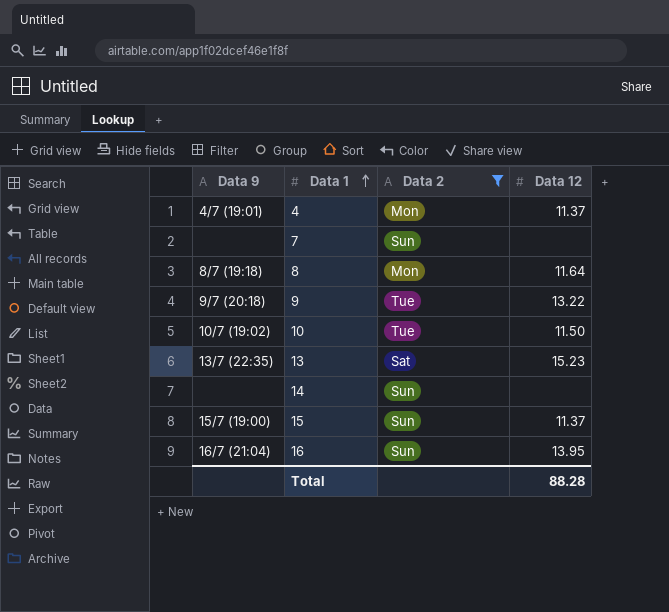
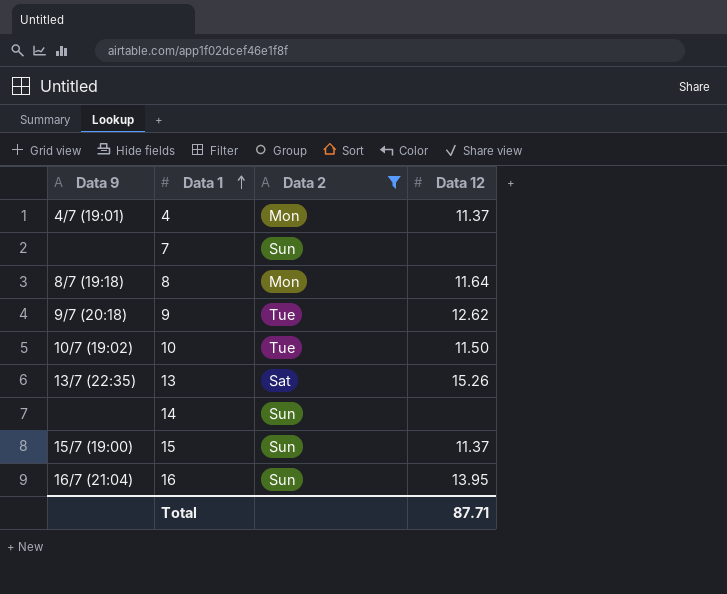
9 | Data 12: 13.22 -> 12.62
13 | Data 12: 15.23 -> 15.26
Total | Data 12: 88.28 -> 87.71

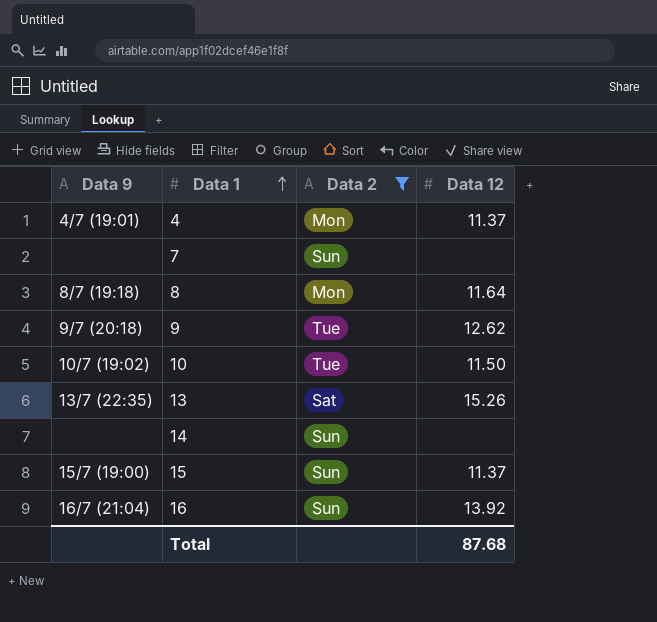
16 | Data 12: 13.95 -> 13.92
Total | Data 12: 87.71 -> 87.68

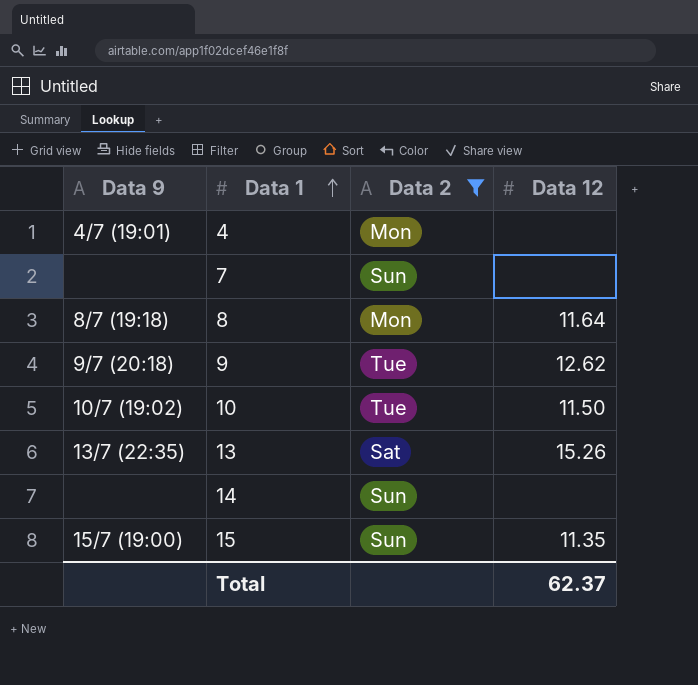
row 16: 16/7 (21:04) | Sun | 13.92 -> none
4 | Data 12: 11.37 -> none
15 | Data 12: 11.37 -> 11.35
Total | Data 12: 87.68 -> 62.37

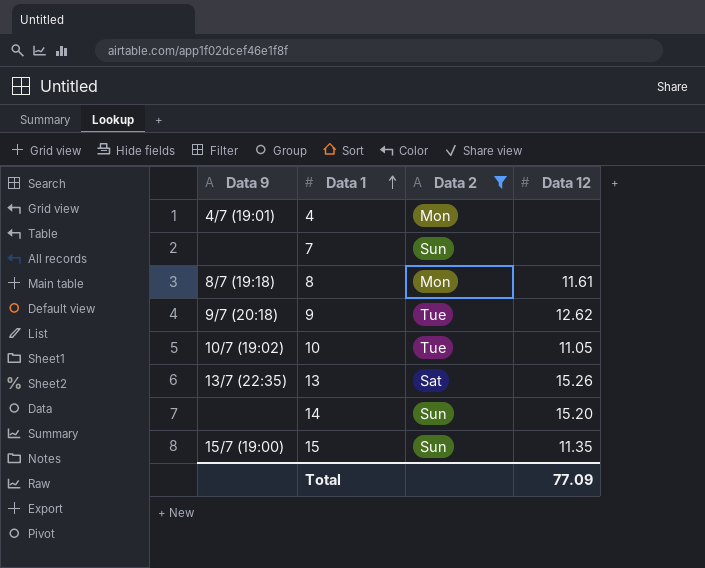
8 | Data 12: 11.64 -> 11.61
10 | Data 12: 11.50 -> 11.05
14 | Data 12: none -> 15.20
Total | Data 12: 62.37 -> 77.09

